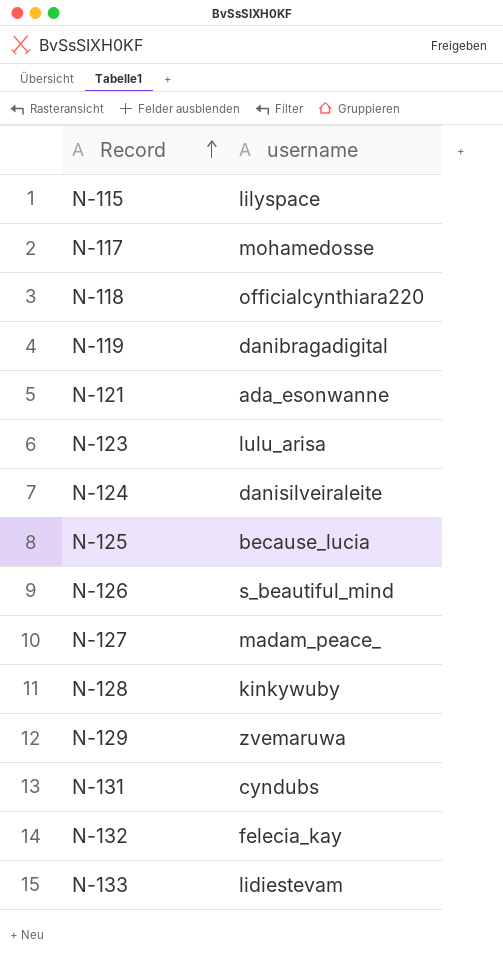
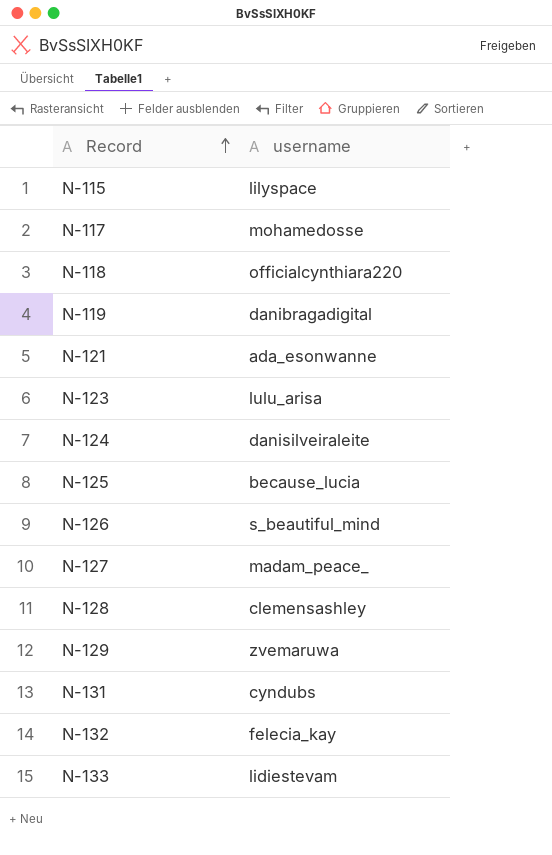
N-128 | username: kinkywuby -> clemensashley

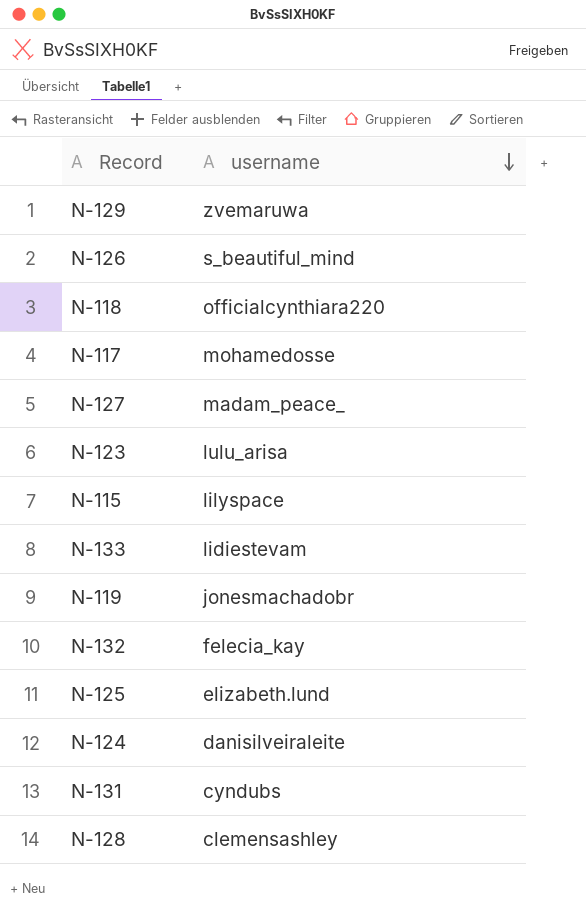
row order: Record ascending -> username descending
row N-121: ada_esonwanne -> none
N-119 | username: danibragadigital -> jonesmachadobr
N-125 | username: because_lucia -> elizabeth.lund

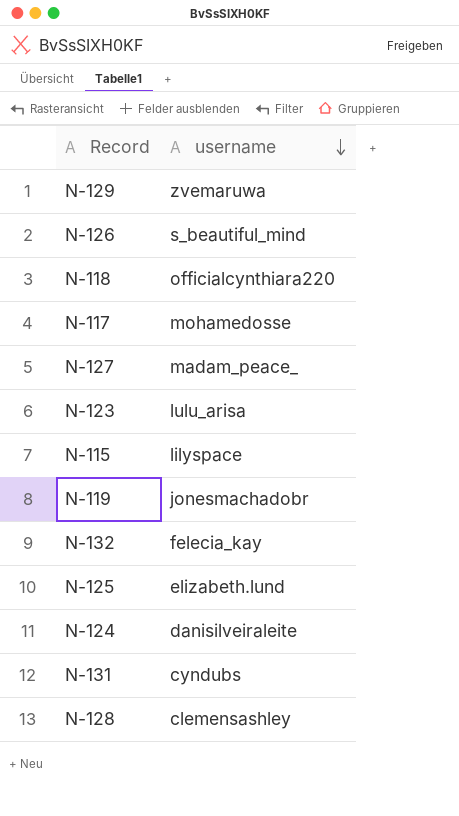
row N-133: lidiestevam -> none

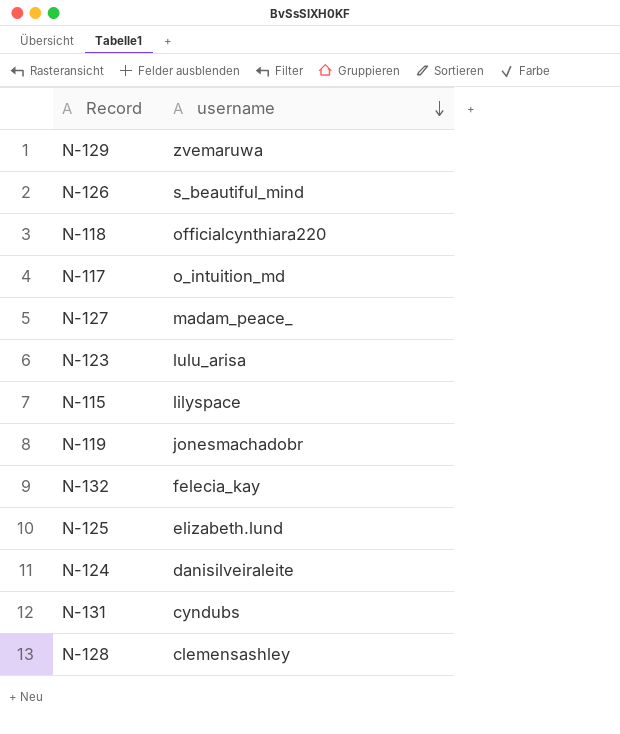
N-117 | username: mohamedosse -> o_intuition_md

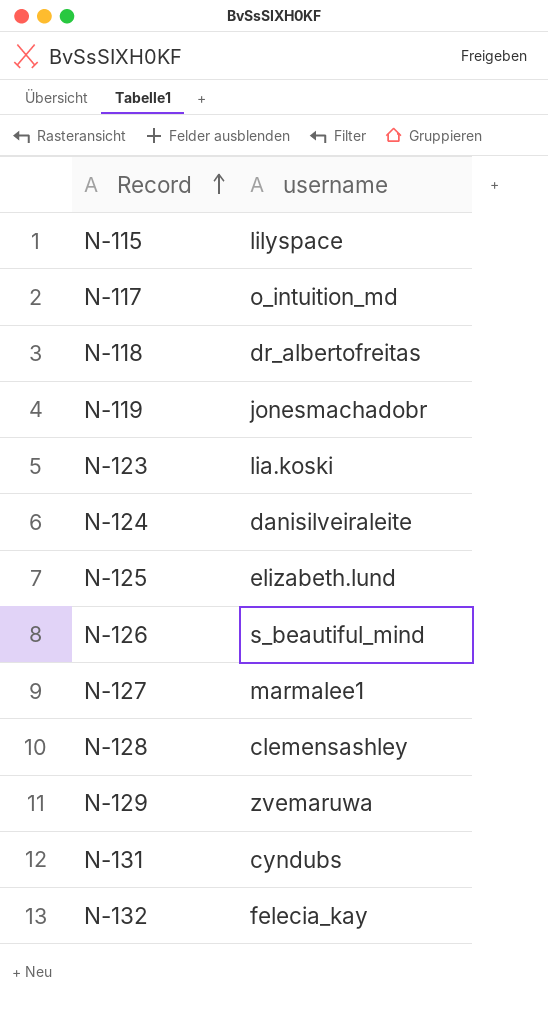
row order: username descending -> Record ascending
N-118 | username: officialcynthiara220 -> dr_albertofreitas
N-123 | username: lulu_arisa -> lia.koski
N-127 | username: madam_peace_ -> marmalee1

